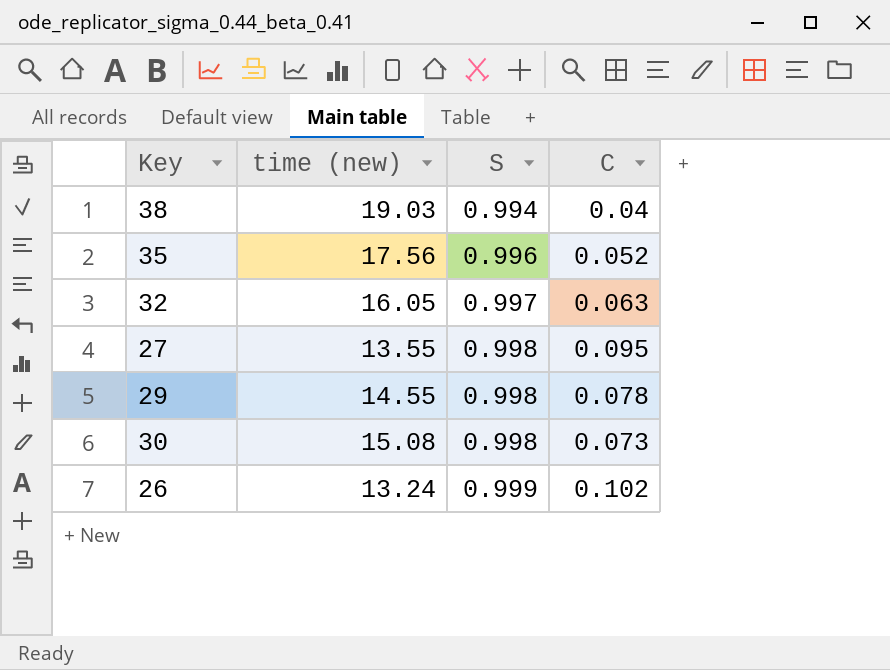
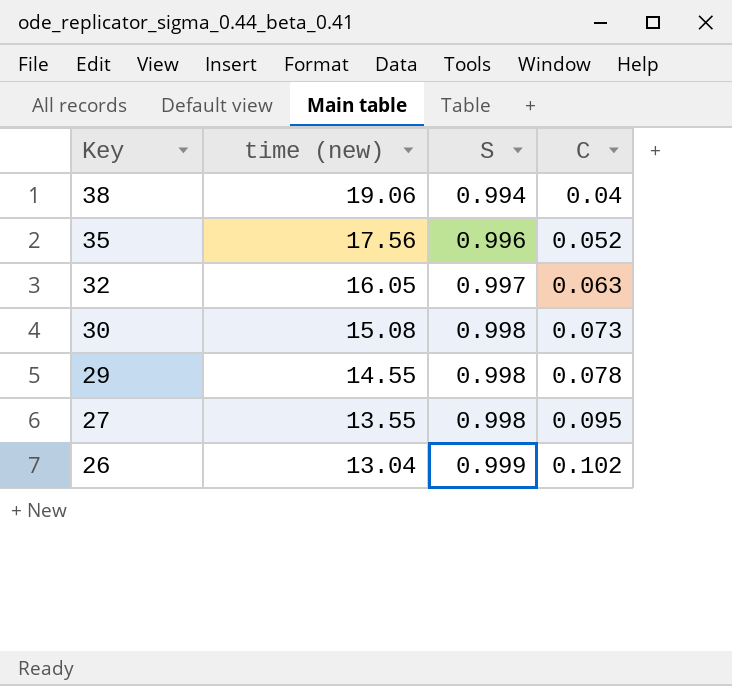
row order: S ascending -> Key descending
38 | time (new): 19.03 -> 19.06
26 | time (new): 13.24 -> 13.04

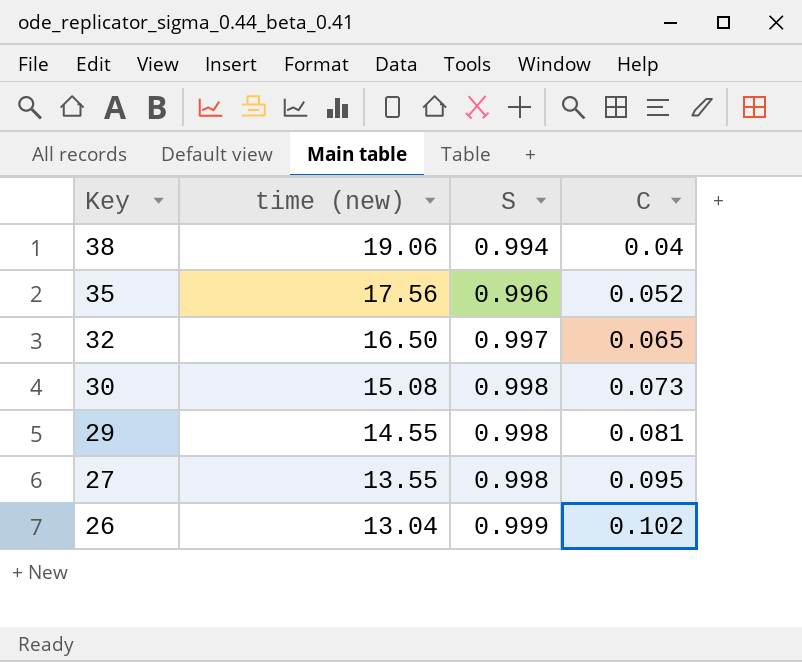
32 | time (new): 16.05 -> 16.50
32 | C: 0.063 -> 0.065
29 | C: 0.078 -> 0.081

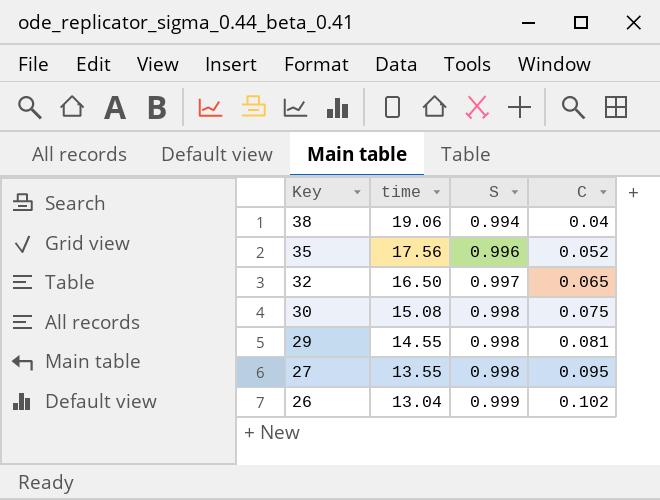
column name: time (new) -> time
30 | C: 0.073 -> 0.075

